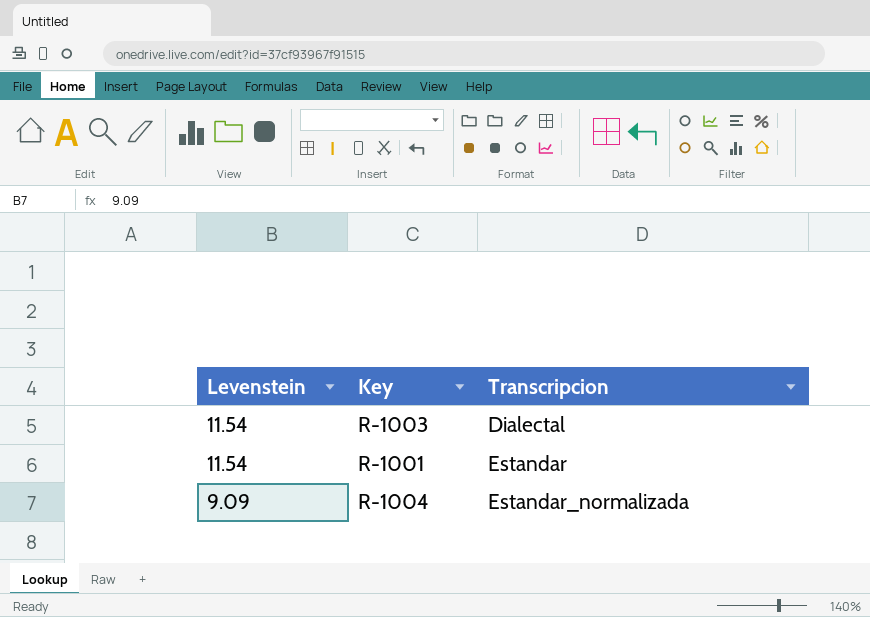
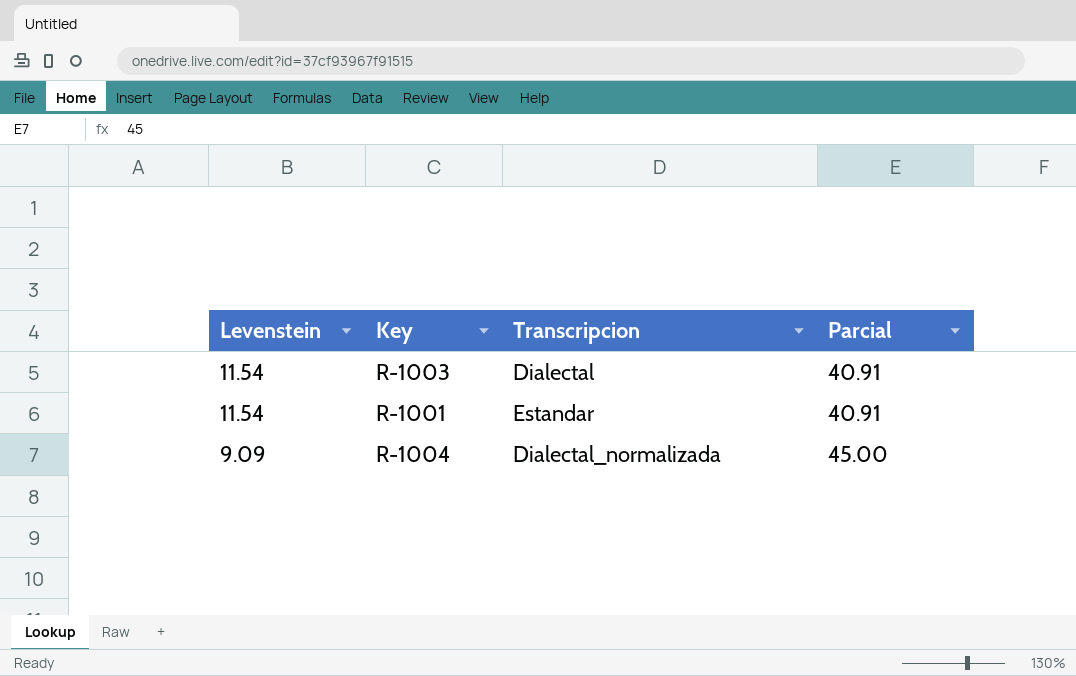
column Parcial | position: none -> 4
R-1004 | Transcripcion: Estandar_normalizada -> Dialectal_normalizada

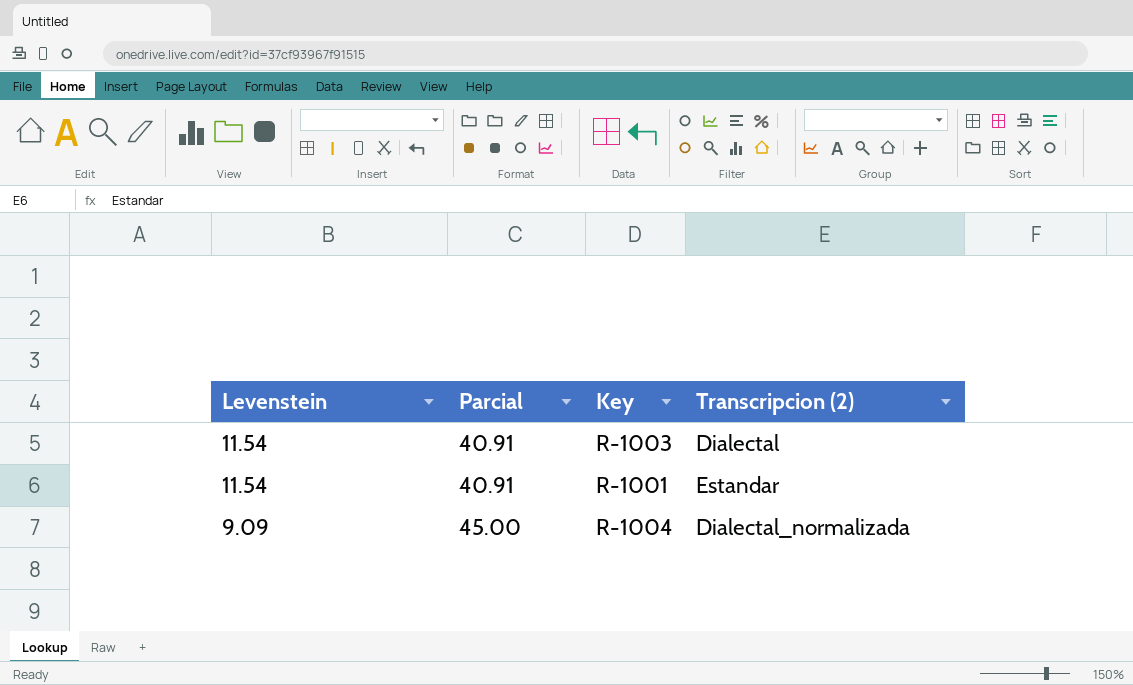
column Parcial | position: 4 -> 2
column name: Transcripcion -> Transcripcion (2)

